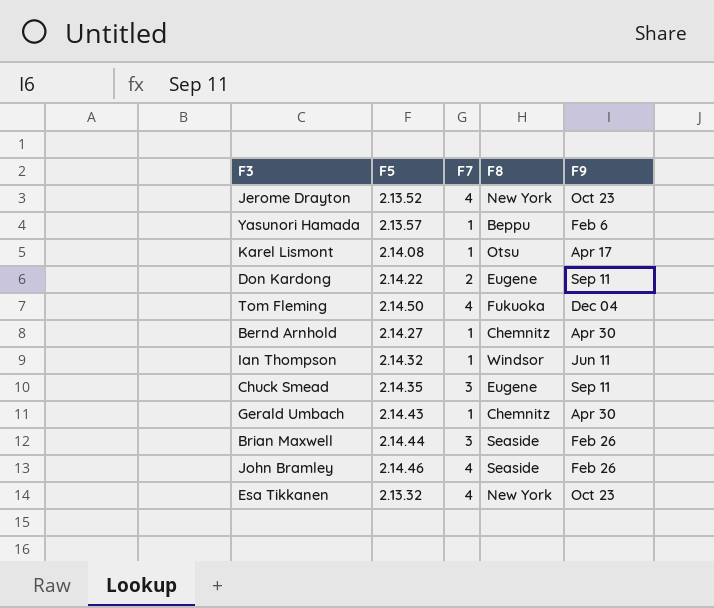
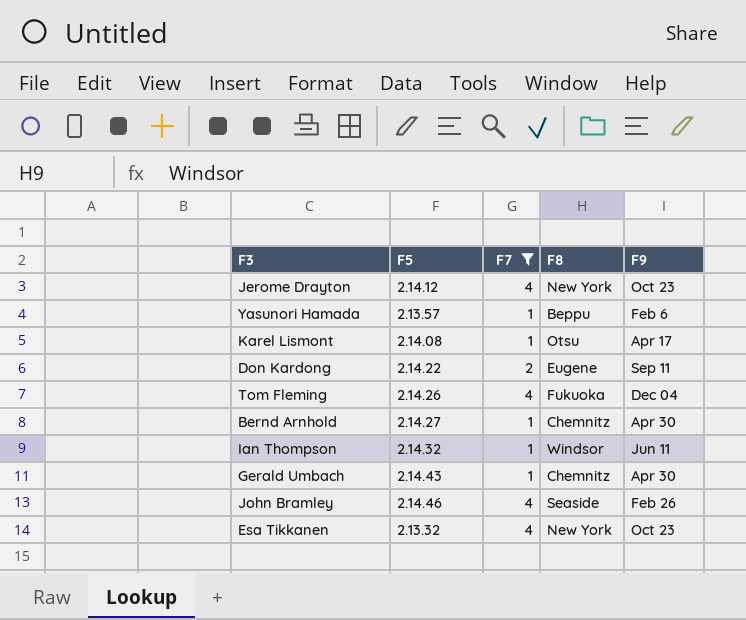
filter: none -> F7 != 3
Jerome Drayton | F5: 2.13.52 -> 2.14.12
Tom Fleming | F5: 2.14.50 -> 2.14.26

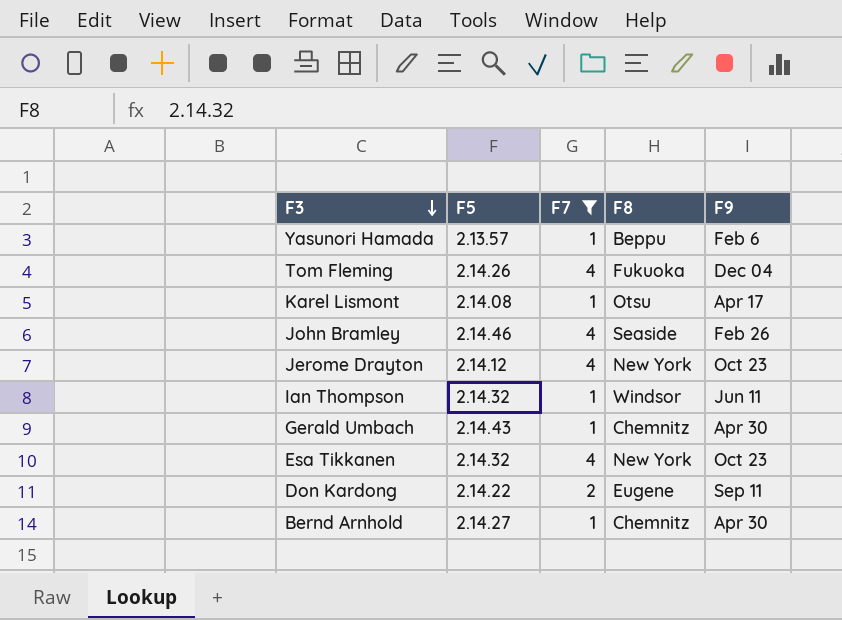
row order: none -> F3 descending
Esa Tikkanen | F5: 2.13.32 -> 2.14.32

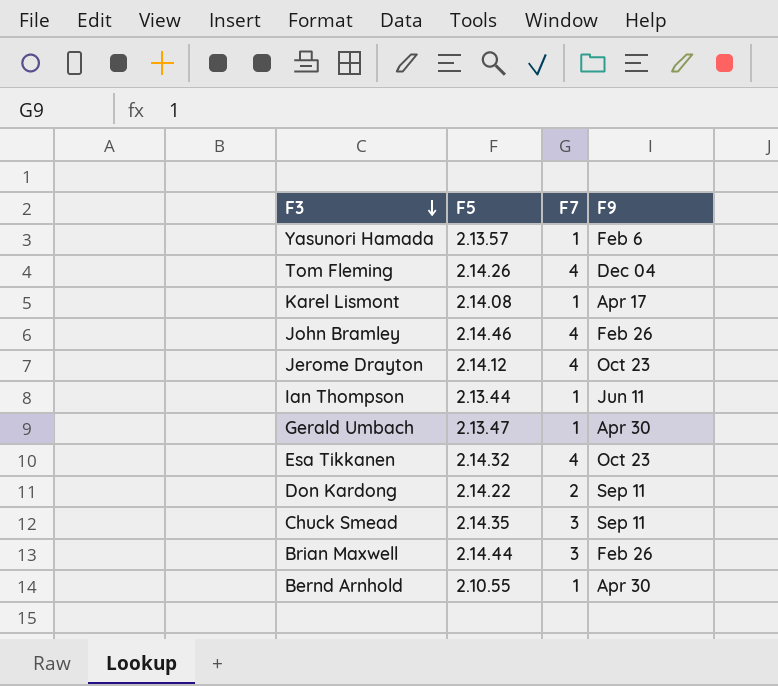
filter: F7 != 3 -> none
column F8 | position: 4 -> none
Ian Thompson | F5: 2.14.32 -> 2.13.44
Gerald Umbach | F5: 2.14.43 -> 2.13.47
Bernd Arnhold | F5: 2.14.27 -> 2.10.55

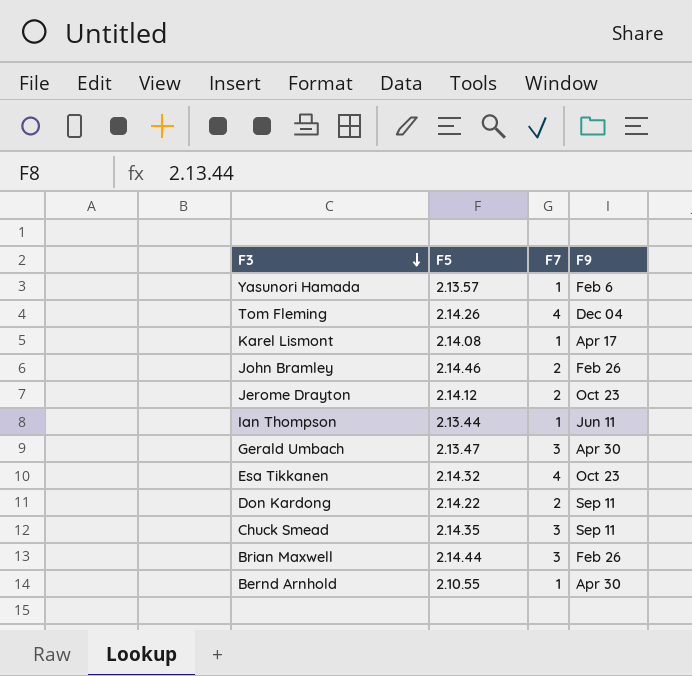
John Bramley | F7: 4 -> 2
Jerome Drayton | F7: 4 -> 2
Gerald Umbach | F7: 1 -> 3

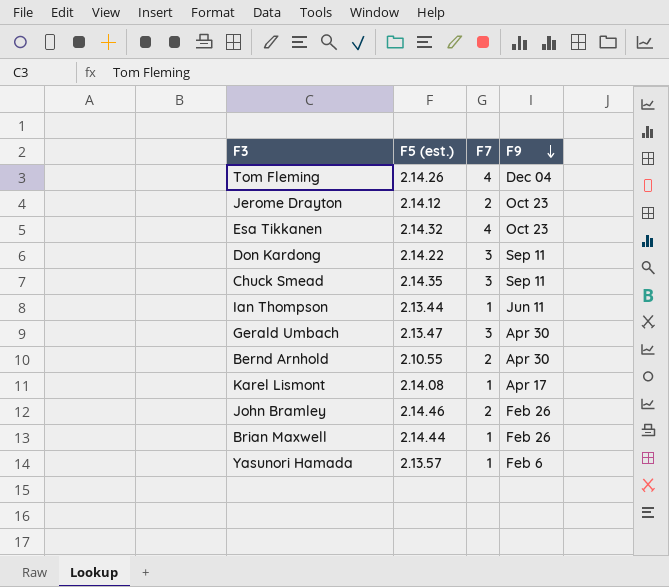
row order: F3 descending -> F9 descending
column name: F5 -> F5 (est.)
Don Kardong | F7: 2 -> 3
Bernd Arnhold | F7: 1 -> 2
Brian Maxwell | F7: 3 -> 1

